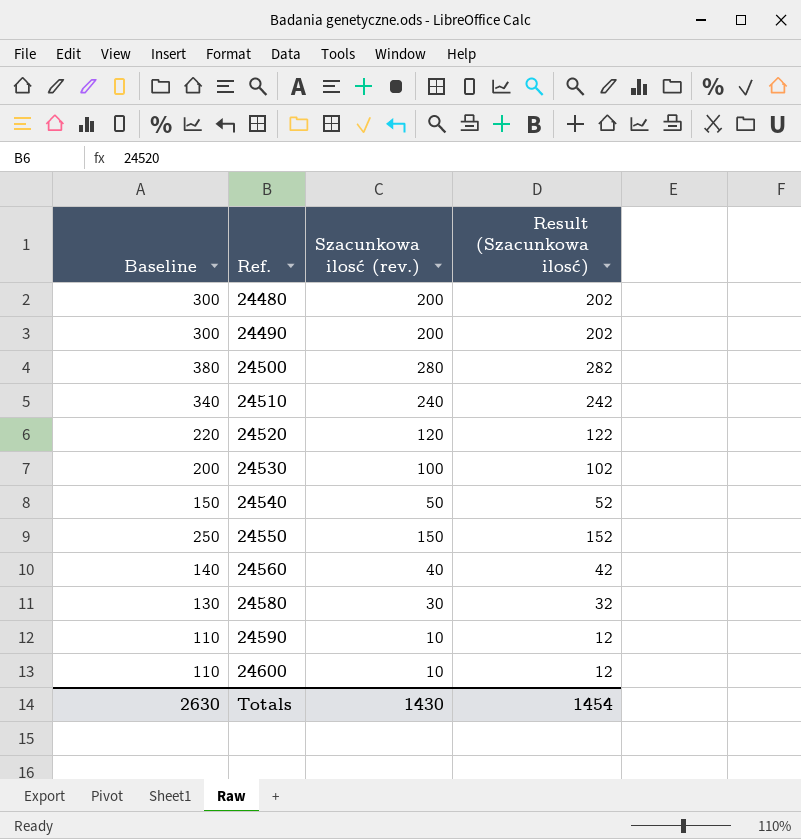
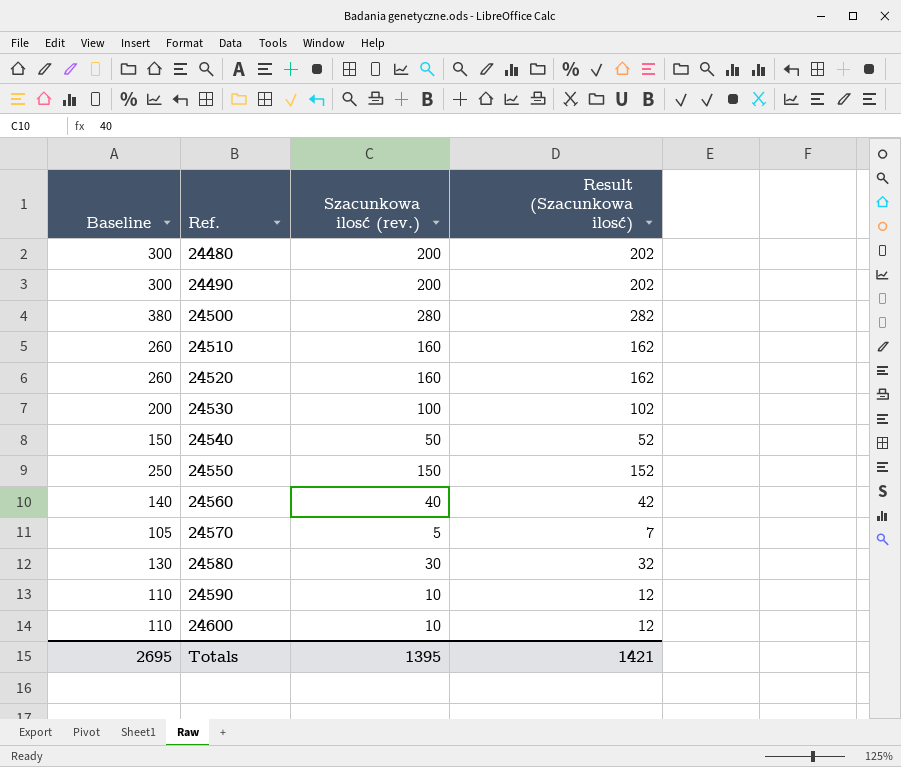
24510 | Baseline: 340 -> 260
24510 | Szacunkowa ilosć (rev.): 240 -> 160
24510 | Result (Szacunkowa ilosć): 242 -> 162
24520 | Baseline: 220 -> 260
24520 | Szacunkowa ilosć (rev.): 120 -> 160
24520 | Result (Szacunkowa ilosć): 122 -> 162
row 24570: none -> 105 | 5 | 7
Totals | Baseline: 2630 -> 2695
Totals | Szacunkowa ilosć (rev.): 1430 -> 1395
Totals | Result (Szacunkowa ilosć): 1454 -> 1421

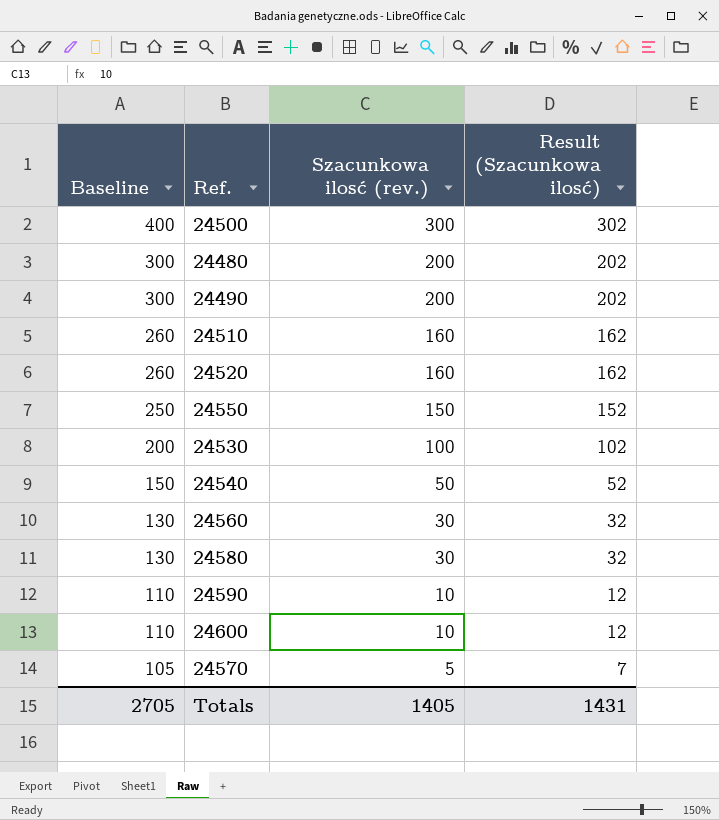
row order: Ref. ascending -> Baseline descending
24500 | Baseline: 380 -> 400
24500 | Szacunkowa ilosć (rev.): 280 -> 300
24500 | Result (Szacunkowa ilosć): 282 -> 302
24560 | Baseline: 140 -> 130
24560 | Szacunkowa ilosć (rev.): 40 -> 30
24560 | Result (Szacunkowa ilosć): 42 -> 32
Totals | Baseline: 2695 -> 2705
Totals | Szacunkowa ilosć (rev.): 1395 -> 1405
Totals | Result (Szacunkowa ilosć): 1421 -> 1431

